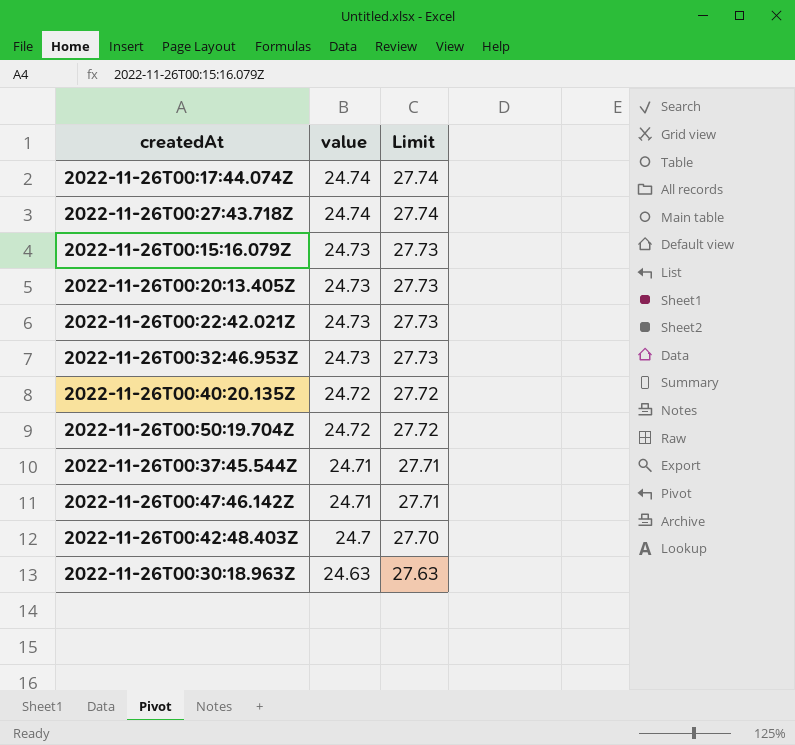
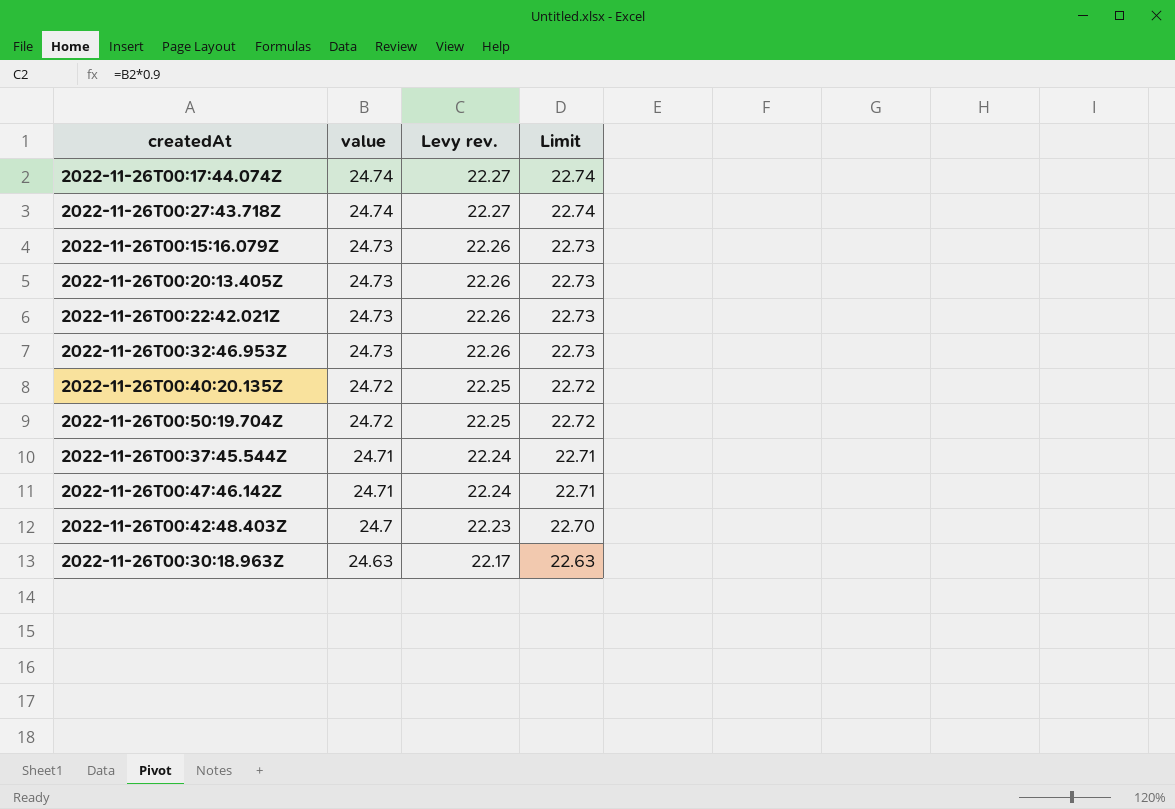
column Levy rev. | formula: none -> [value] * 0.9
column Limit | formula: [value] + 3 -> [value] - 2

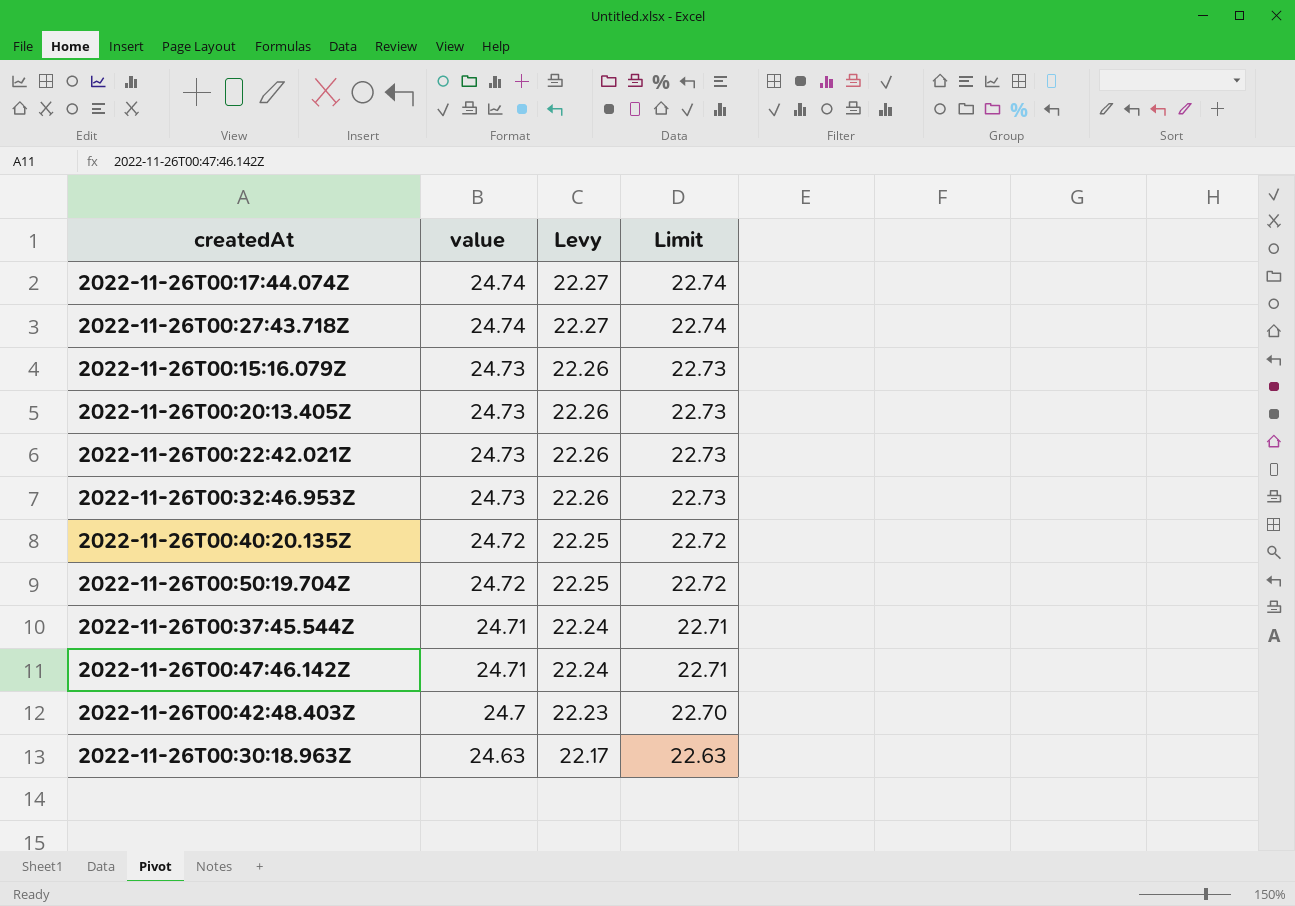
column name: Levy rev. -> Levy

